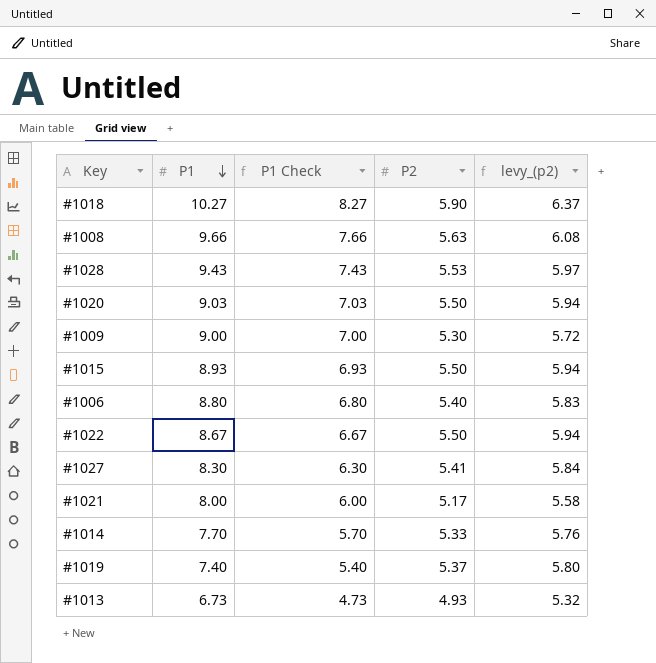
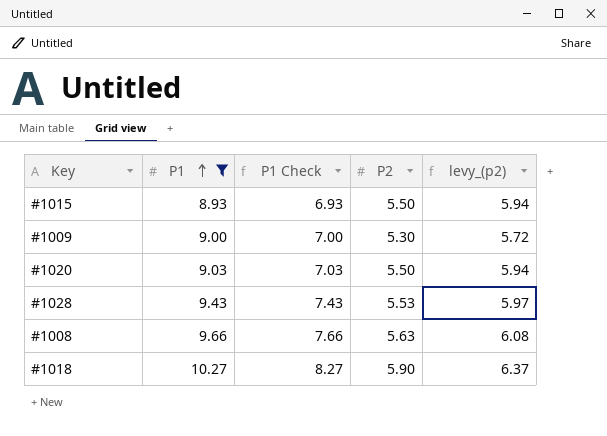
filter: none -> P1 >= 8.93
row order: P1 descending -> P1 ascending

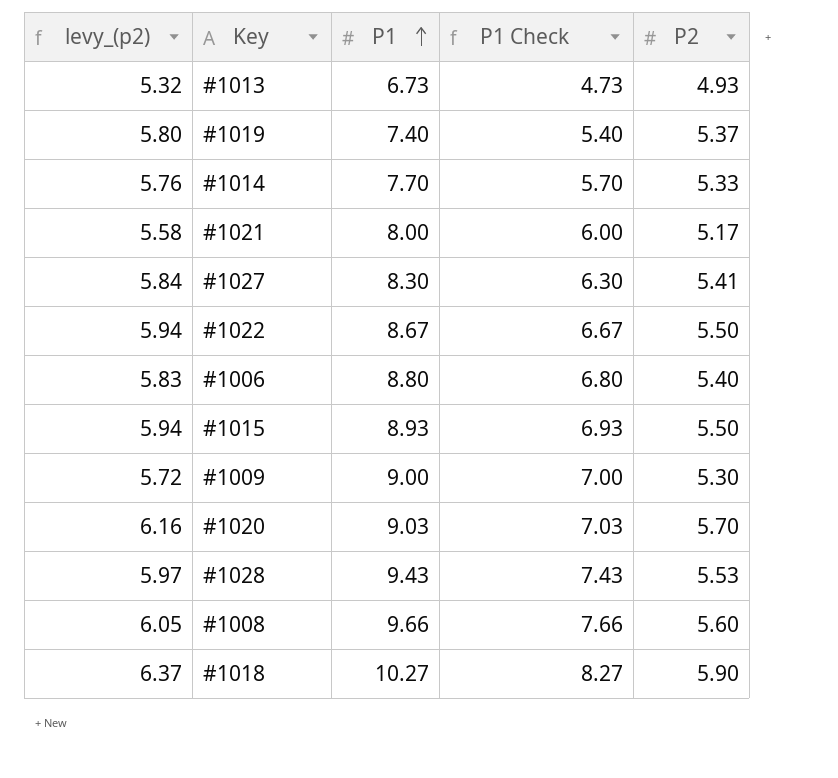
filter: P1 >= 8.93 -> none
column levy_(p2) | position: 5 -> 1
#1020 | levy_(p2): 5.94 -> 6.16
#1020 | P2: 5.50 -> 5.70
#1008 | levy_(p2): 6.08 -> 6.05
#1008 | P2: 5.63 -> 5.60

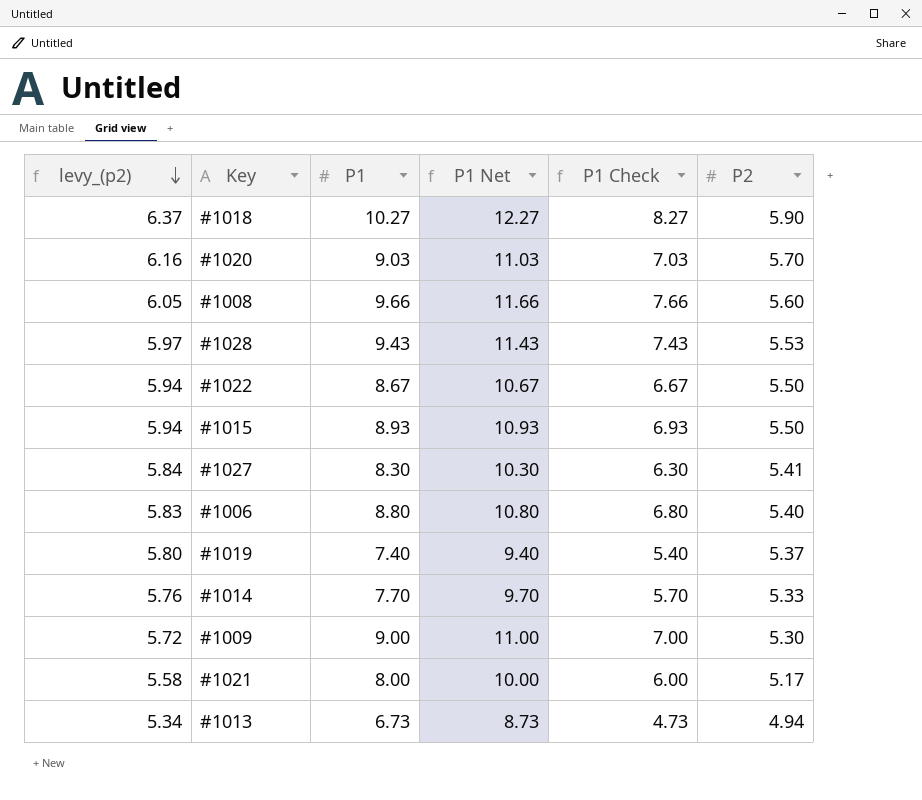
row order: P1 ascending -> levy_(p2) descending
column P1 Net | formula: none -> [P1] + 2
#1013 | levy_(p2): 5.32 -> 5.34
#1013 | P2: 4.93 -> 4.94

